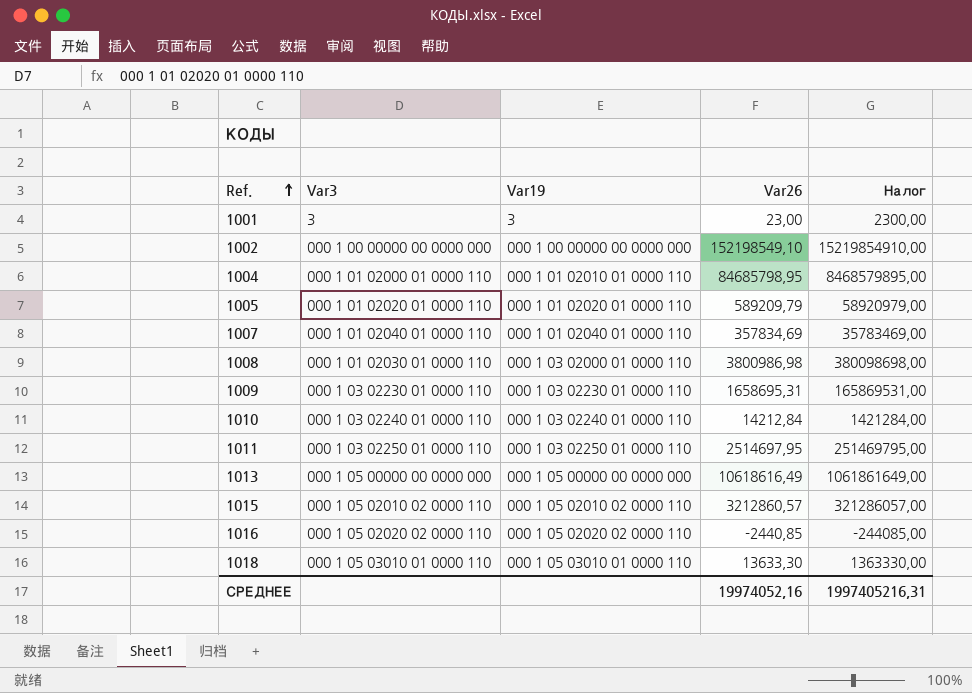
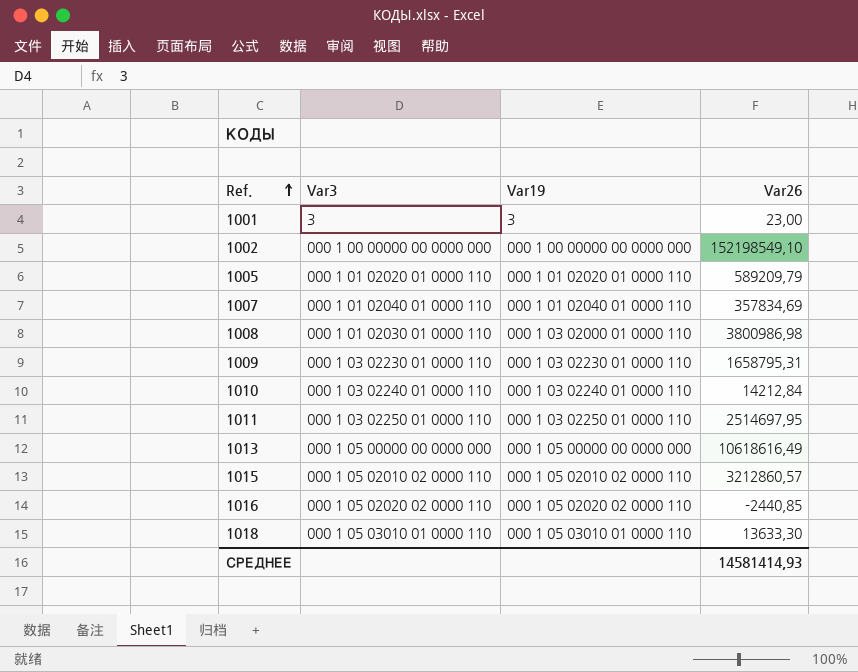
column Налог | formula: [Var26] * 100 -> none
row 1004: 000 1 01 02000 01 0000 110 | 000 1 01 02010 01 0000 110 | 84685798,95 | 8468579895,00 -> none
1009 | Var26: 1658695,31 -> 1658795,31
СРЕДНЕЕ | Var26: 19974052,16 -> 14581414,93

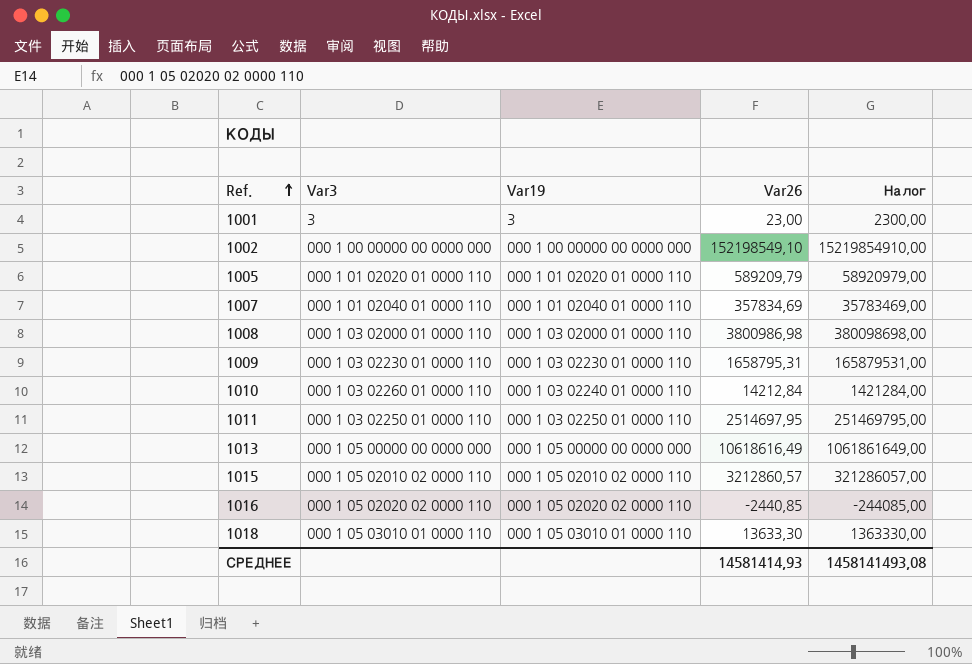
column Налог | formula: none -> [Var26] * 100
1008 | Var3: 000 1 01 02030 01 0000 110 -> 000 1 03 02000 01 0000 110
1010 | Var3: 000 1 03 02240 01 0000 110 -> 000 1 03 02260 01 0000 110

